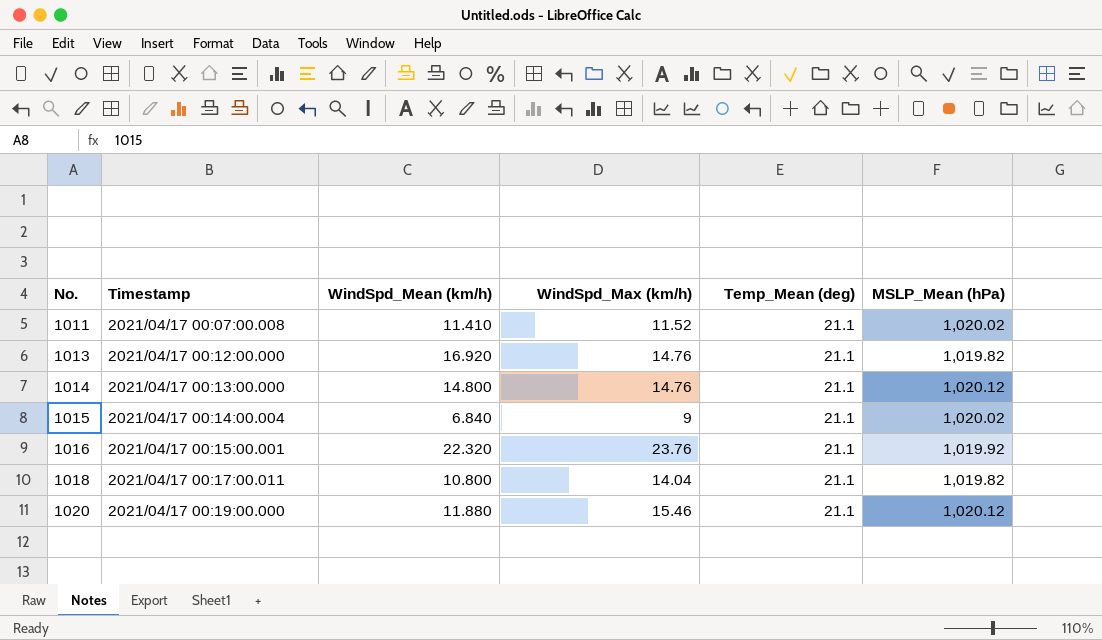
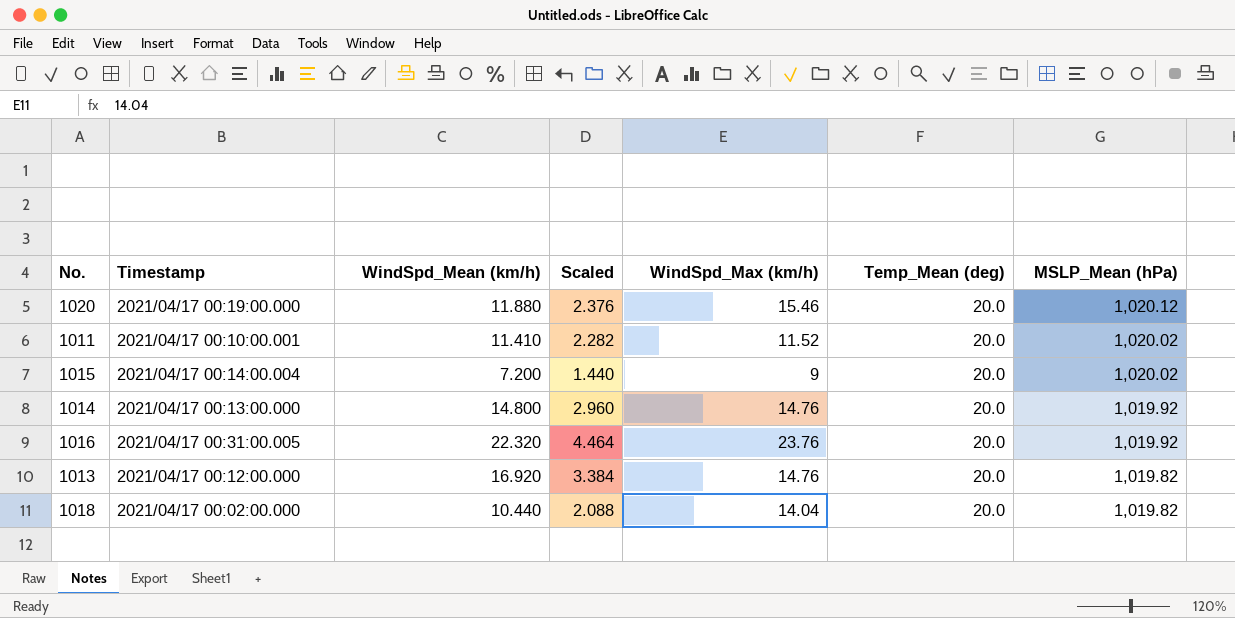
row order: No. ascending -> MSLP_Mean (hPa) descending
column Scaled | formula: none -> [WindSpd_Mean (km/h)] * 0.2
1020 | Temp_Mean (deg): 21.1 -> 20.0
1011 | Timestamp: 2021/04/17 00:07:00.008 -> 2021/04/17 00:10:00.001
1011 | Temp_Mean (deg): 21.1 -> 20.0
1015 | WindSpd_Mean (km/h): 6.840 -> 7.200
1015 | Temp_Mean (deg): 21.1 -> 20.0
1014 | Temp_Mean (deg): 21.1 -> 20.0
1014 | MSLP_Mean (hPa): 1,020.12 -> 1,019.92
1016 | Timestamp: 2021/04/17 00:15:00.001 -> 2021/04/17 00:31:00.005
1016 | Temp_Mean (deg): 21.1 -> 20.0
1013 | Temp_Mean (deg): 21.1 -> 20.0
1018 | Timestamp: 2021/04/17 00:17:00.011 -> 2021/04/17 00:02:00.000
1018 | WindSpd_Mean (km/h): 10.800 -> 10.440
1018 | Temp_Mean (deg): 21.1 -> 20.0

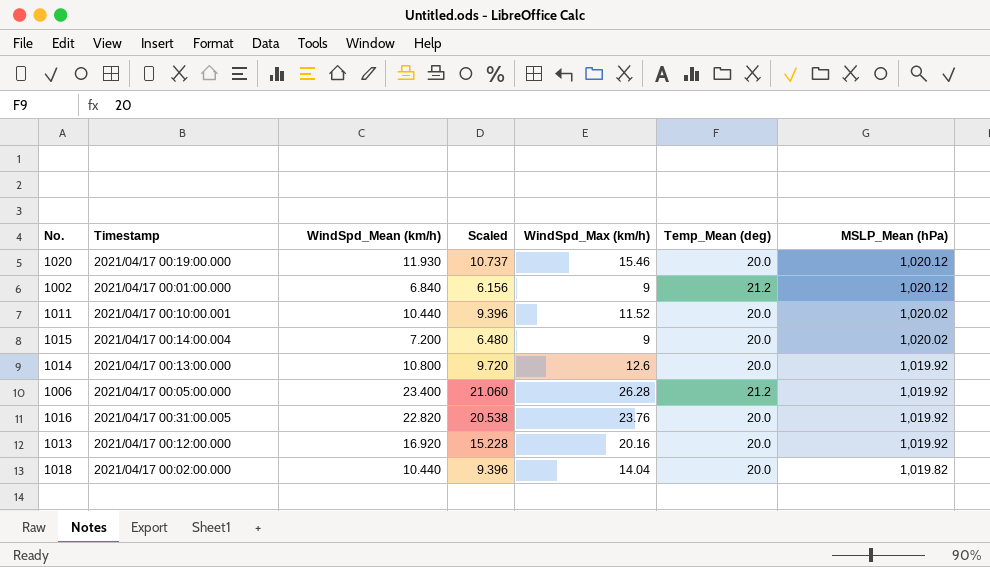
column Scaled | formula: [WindSpd_Mean (km/h)] * 0.2 -> [WindSpd_Mean (km/h)] * 0.9
1020 | WindSpd_Mean (km/h): 11.880 -> 11.930
row 1002: none -> 2021/04/17 00:01:00.000 | 6.840 | 6.156 | 9 | 21.2 | 1,020.12
1011 | WindSpd_Mean (km/h): 11.410 -> 10.440
1014 | WindSpd_Mean (km/h): 14.800 -> 10.800
1014 | WindSpd_Max (km/h): 14.76 -> 12.6
row 1006: none -> 2021/04/17 00:05:00.000 | 23.400 | 21.060 | 26.28 | 21.2 | 1,019.92
1016 | WindSpd_Mean (km/h): 22.320 -> 22.820
1013 | WindSpd_Max (km/h): 14.76 -> 20.16
1013 | MSLP_Mean (hPa): 1,019.82 -> 1,019.92

